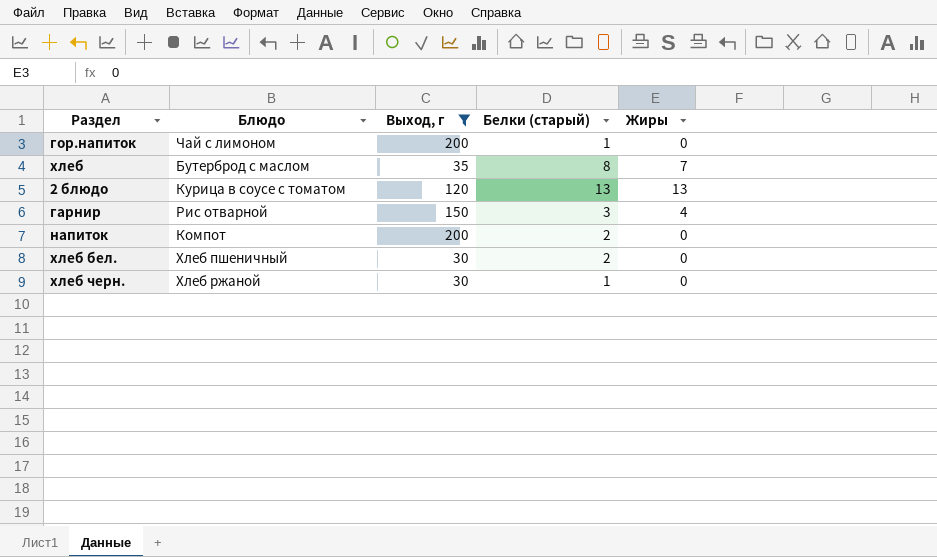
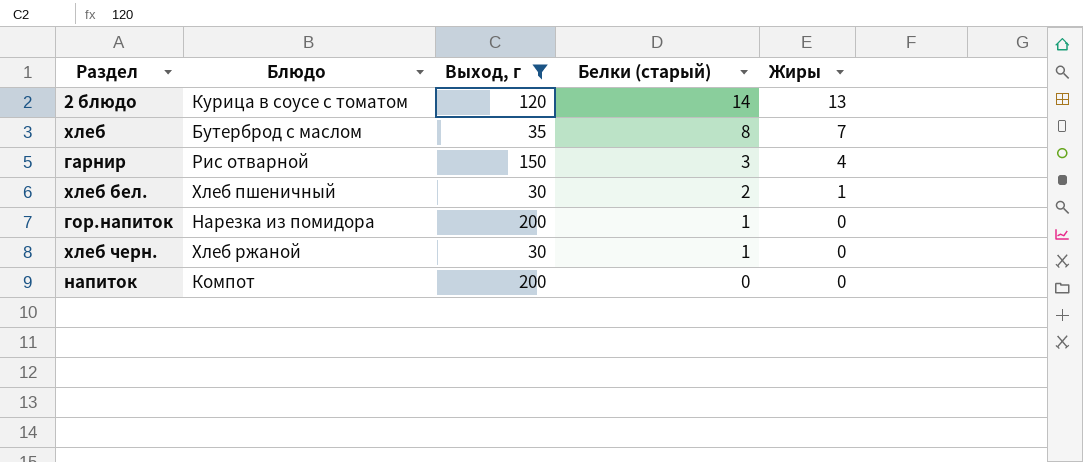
row order: none -> Белки (старый) descending
2 блюдо | Белки (старый): 13 -> 14
хлеб бел. | Жиры: 0 -> 1
гор.напиток | Блюдо: Чай с лимоном -> Нарезка из помидора
напиток | Белки (старый): 2 -> 0

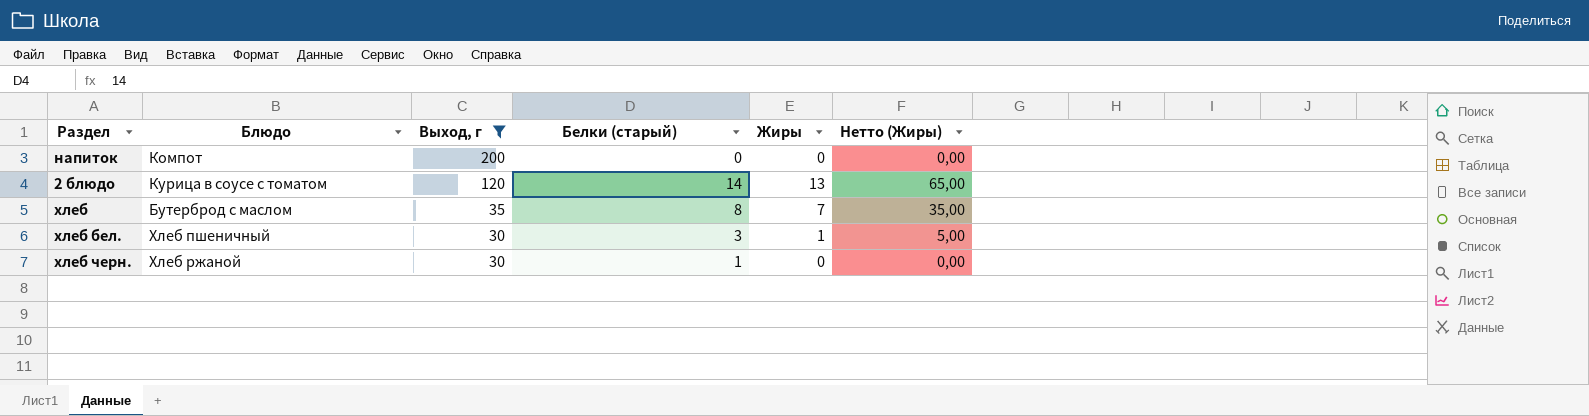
row order: Белки (старый) descending -> Выход, г descending
column Нетто (Жиры) | formula: none -> [Жиры] * 5
row гарнир: Рис отварной | 150 | 3 | 4 -> none
row гор.напиток: Нарезка из помидора | 200 | 1 | 0 -> none
хлеб бел. | Белки (старый): 2 -> 3

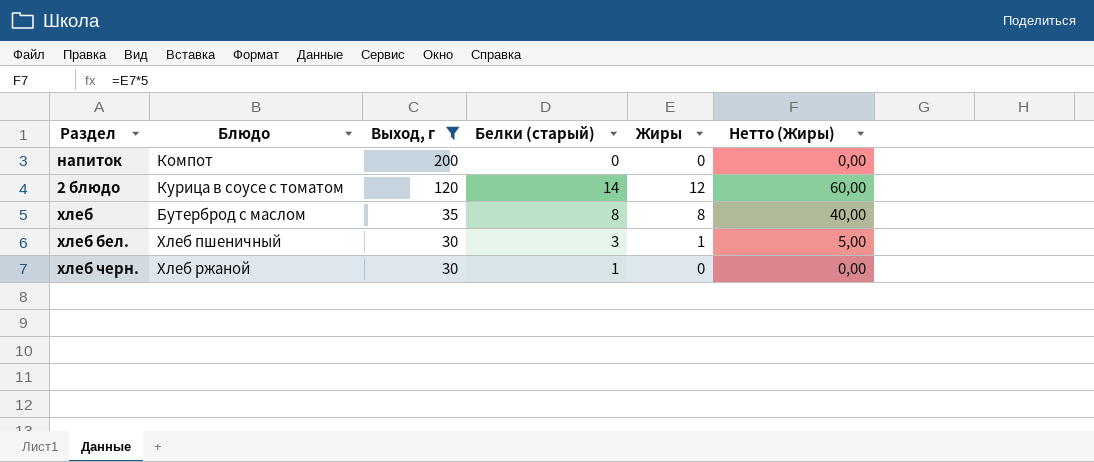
2 блюдо | Жиры: 13 -> 12
2 блюдо | Нетто (Жиры): 65,00 -> 60,00
хлеб | Жиры: 7 -> 8
хлеб | Нетто (Жиры): 35,00 -> 40,00

